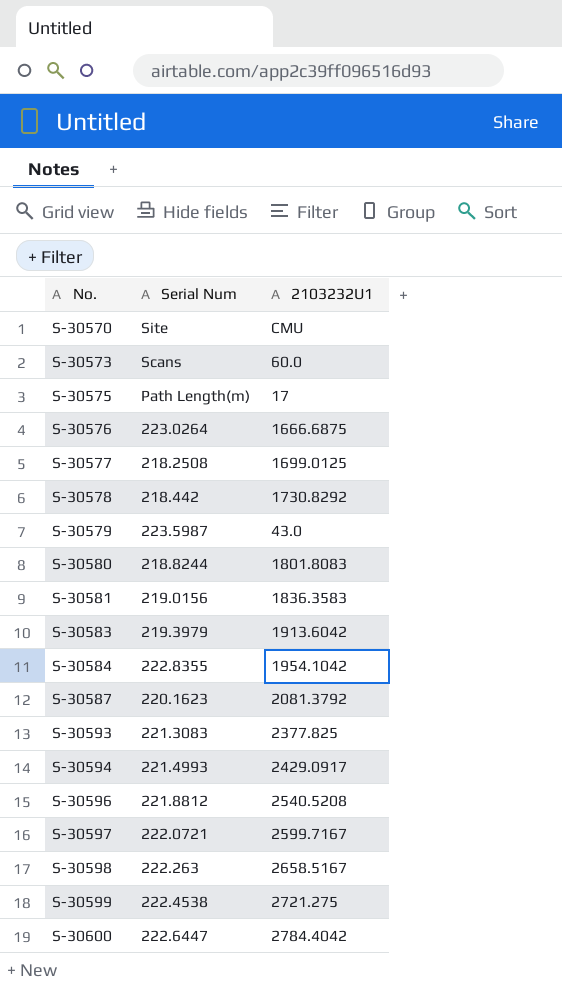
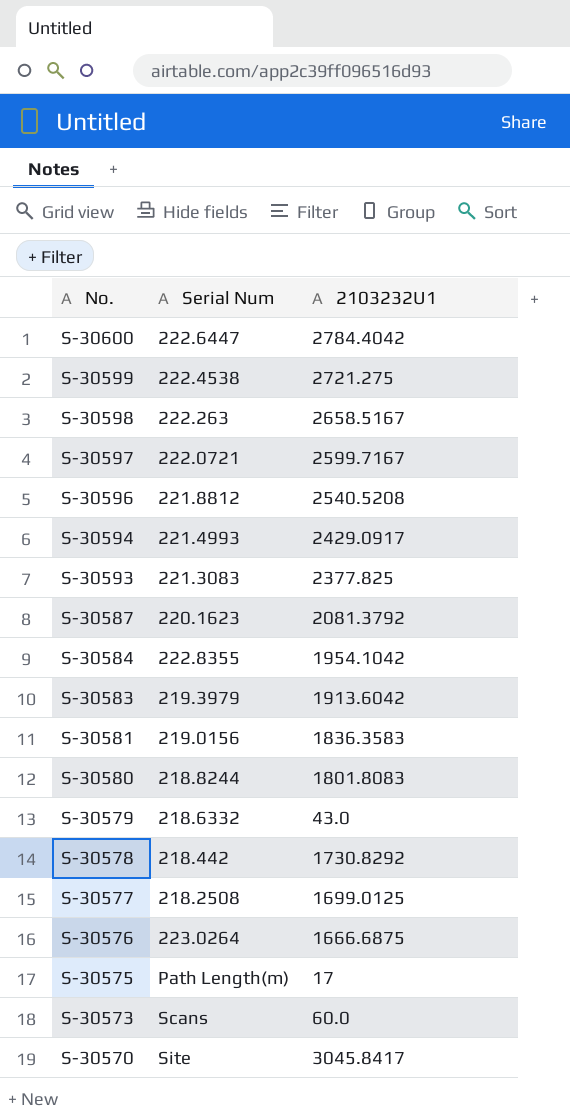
row order: No. ascending -> No. descending
S-30579 | Serial Num: 223.5987 -> 218.6332
S-30570 | 2103232U1: CMU -> 3045.8417

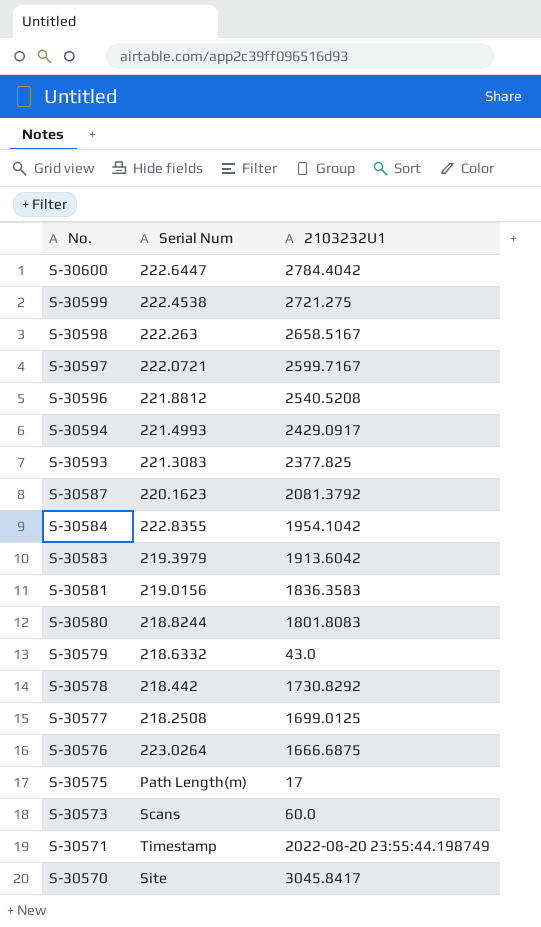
row S-30571: none -> Timestamp | 2022-08-20 23:55:44.198749

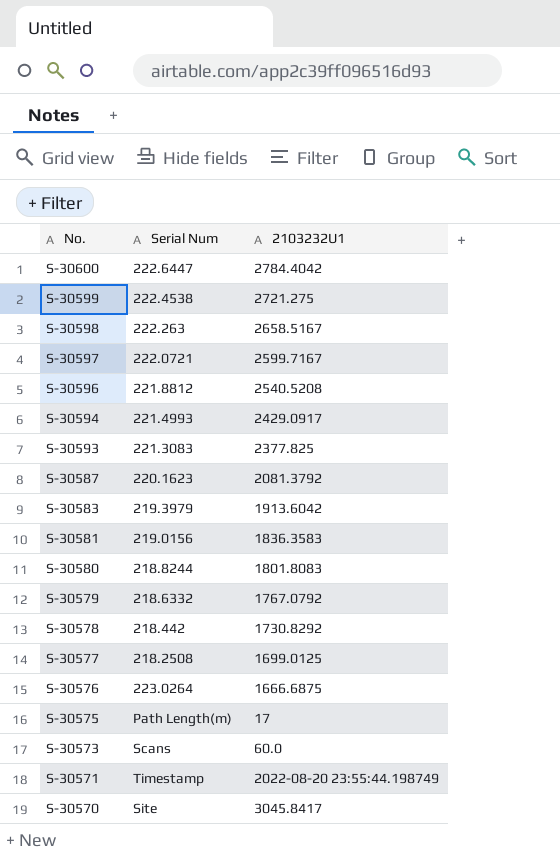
row S-30584: 222.8355 | 1954.1042 -> none
S-30579 | 2103232U1: 43.0 -> 1767.0792

